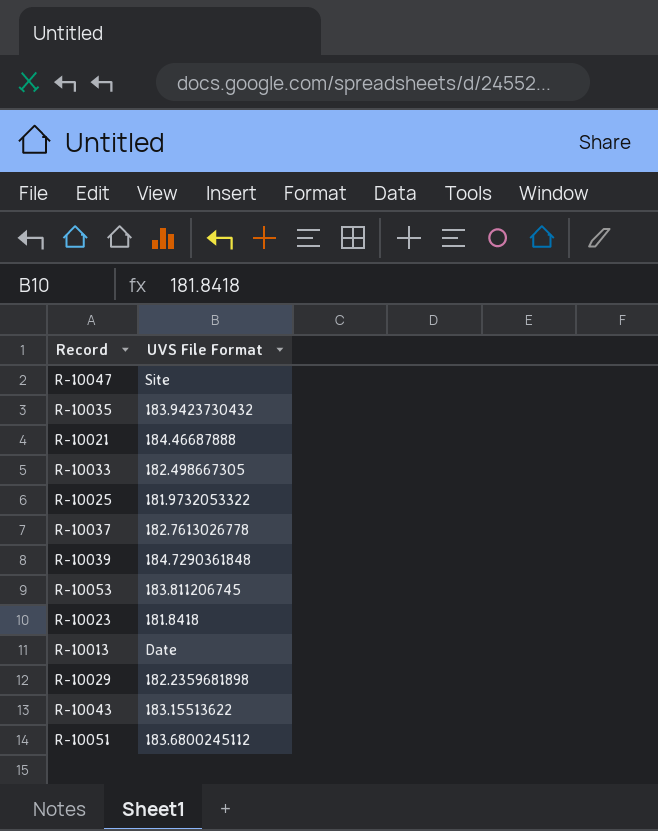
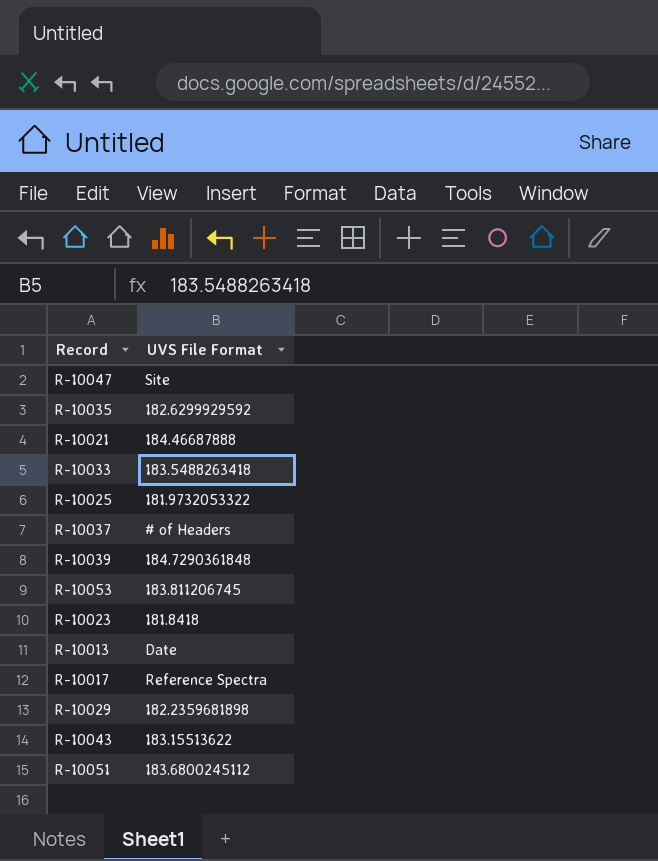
R-10035 | UVS File Format: 183.9423730432 -> 182.6299929592
R-10033 | UVS File Format: 182.498667305 -> 183.5488263418
R-10037 | UVS File Format: 182.7613026778 -> # of Headers
row R-10017: none -> Reference Spectra

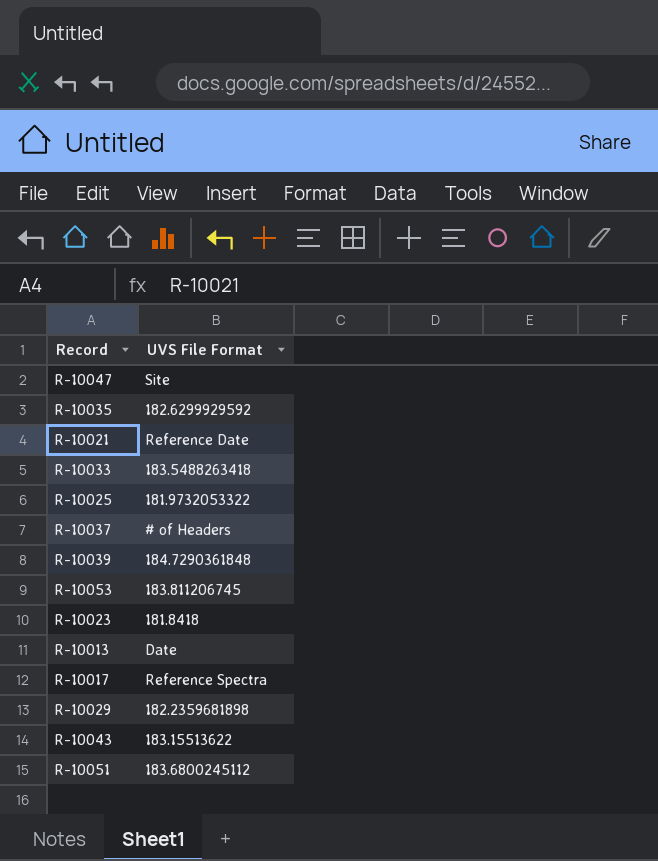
R-10021 | UVS File Format: 184.46687888 -> Reference Date

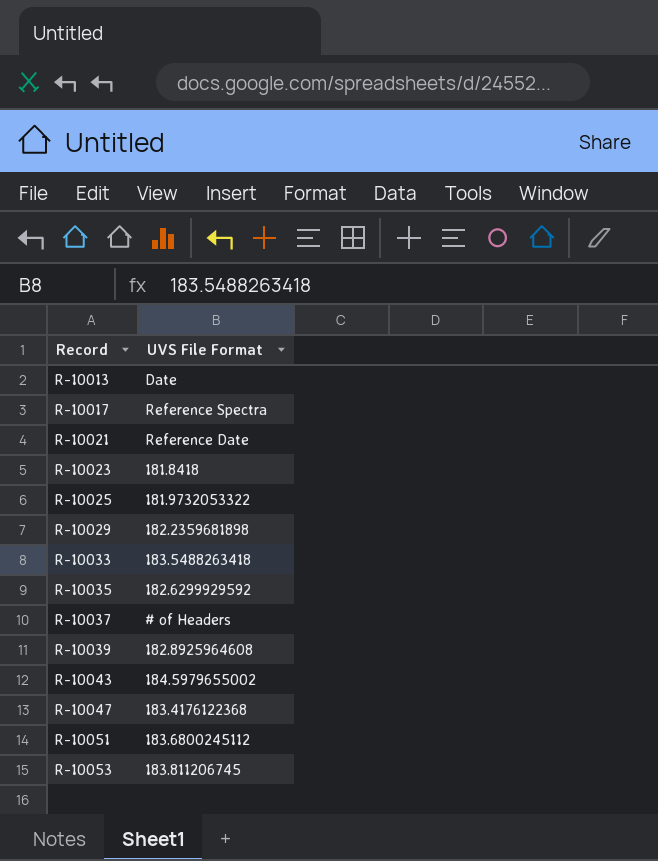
row order: none -> Record ascending
R-10039 | UVS File Format: 184.7290361848 -> 182.8925964608
R-10043 | UVS File Format: 183.15513622 -> 184.5979655002
R-10047 | UVS File Format: Site -> 183.4176122368

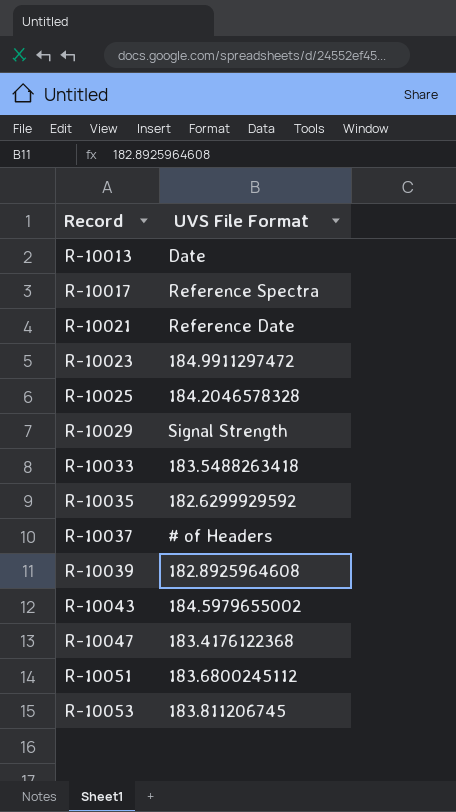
R-10023 | UVS File Format: 181.8418 -> 184.9911297472
R-10025 | UVS File Format: 181.9732053322 -> 184.2046578328
R-10029 | UVS File Format: 182.2359681898 -> Signal Strength

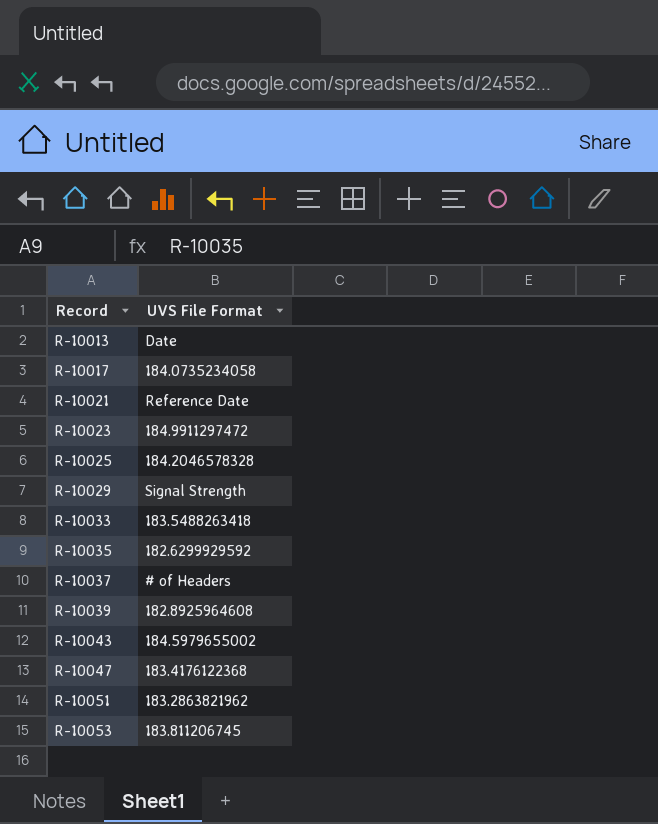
R-10017 | UVS File Format: Reference Spectra -> 184.0735234058
R-10051 | UVS File Format: 183.6800245112 -> 183.2863821962

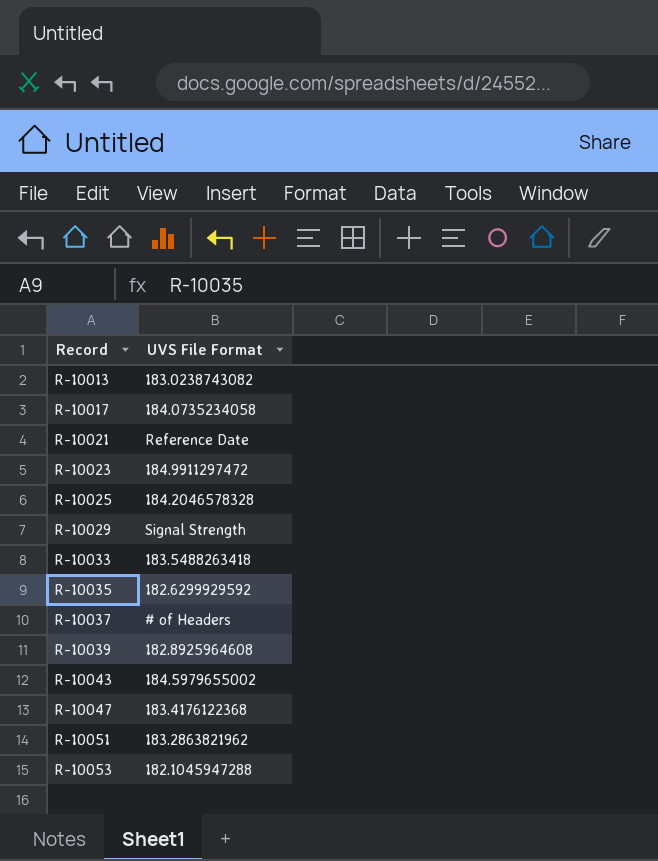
R-10013 | UVS File Format: Date -> 183.0238743082
R-10053 | UVS File Format: 183.811206745 -> 182.1045947288

